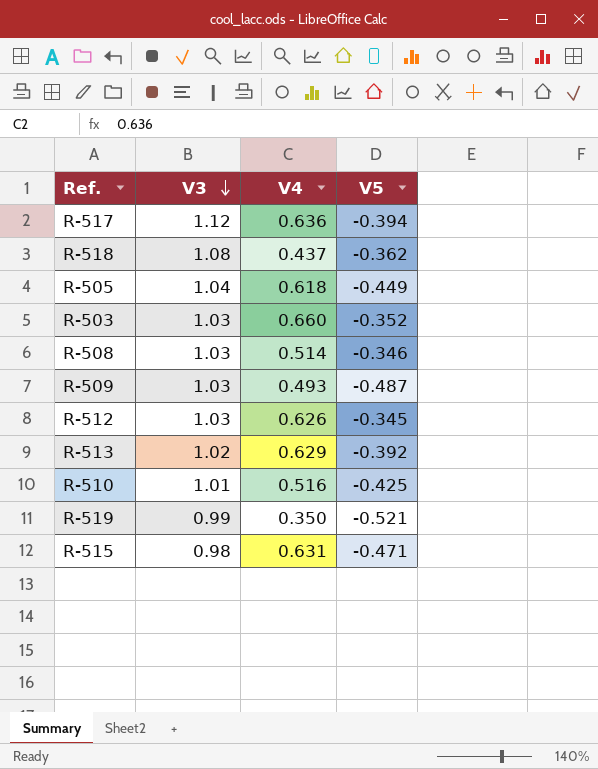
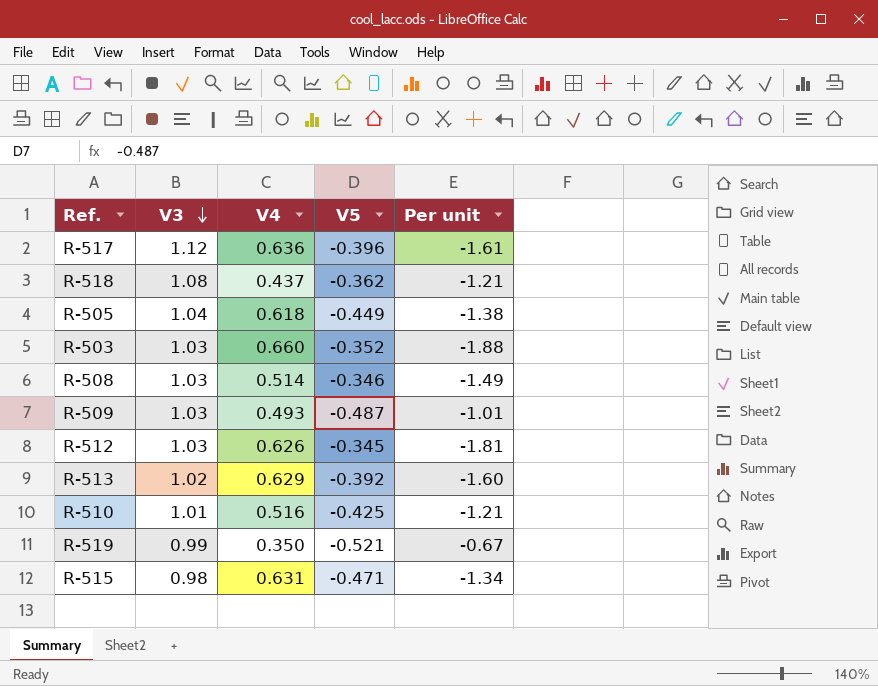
column Per unit | formula: none -> [V4] / [V5]
R-517 | V5: -0.394 -> -0.396

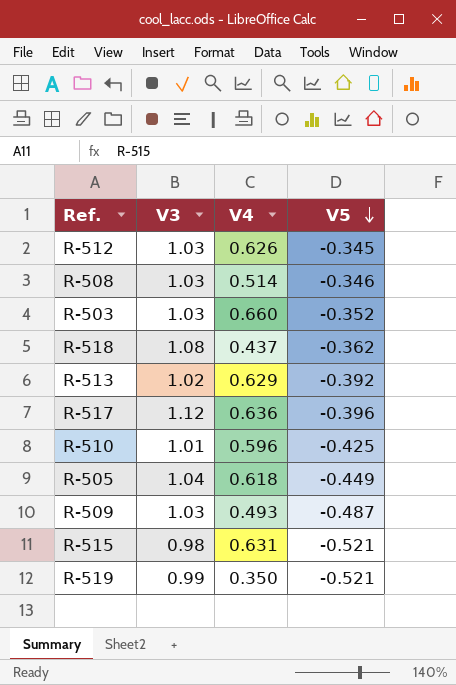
row order: V3 descending -> V5 descending
column Per unit | formula: [V4] / [V5] -> none
R-510 | V4: 0.516 -> 0.596
R-515 | V5: -0.471 -> -0.521

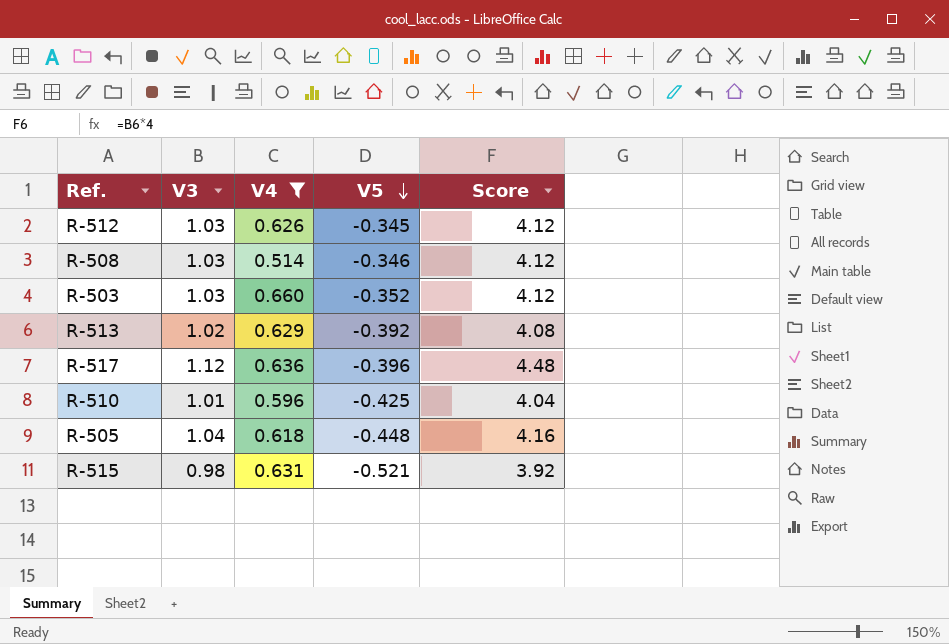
filter: none -> V4 >= 0.514
column Score | formula: none -> [V3] * 4
R-505 | V5: -0.449 -> -0.448

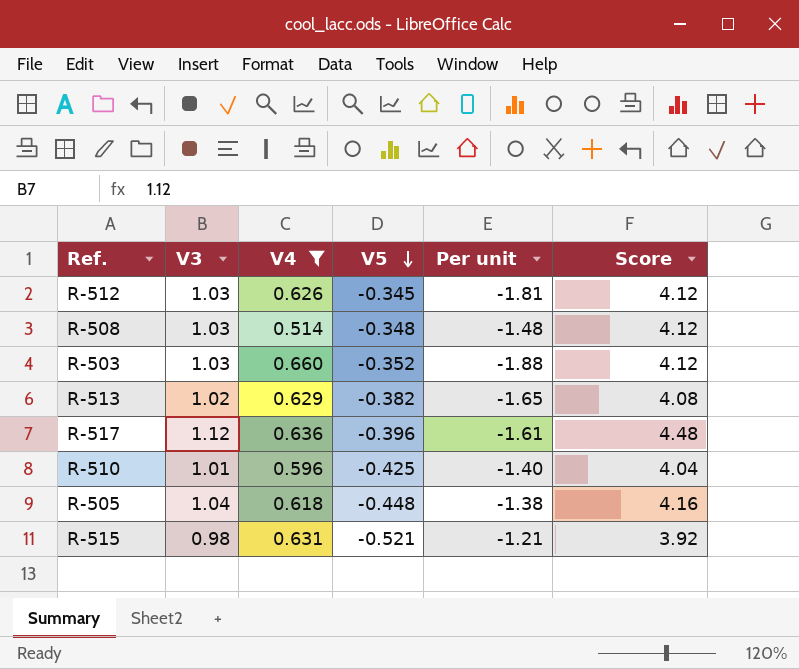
column Per unit | formula: none -> [V4] / [V5]
R-508 | V5: -0.346 -> -0.348
R-513 | V5: -0.392 -> -0.382

